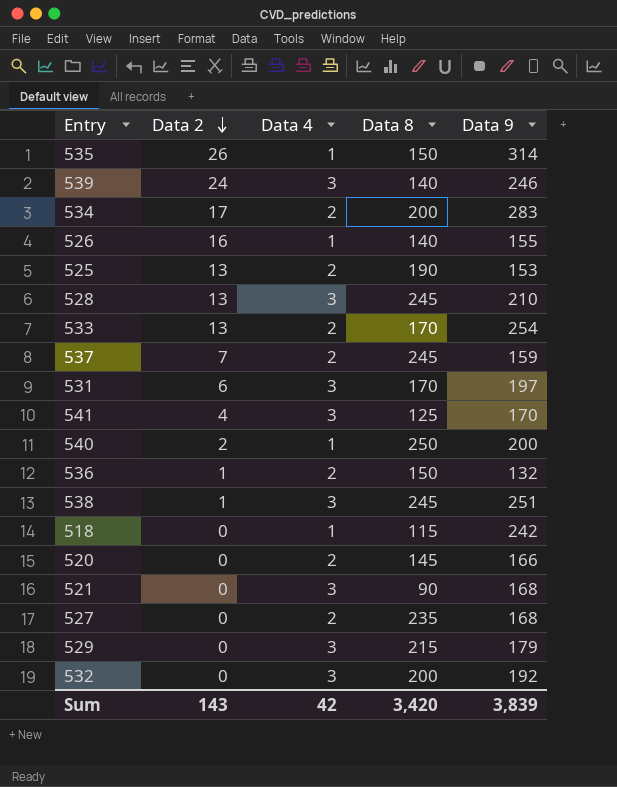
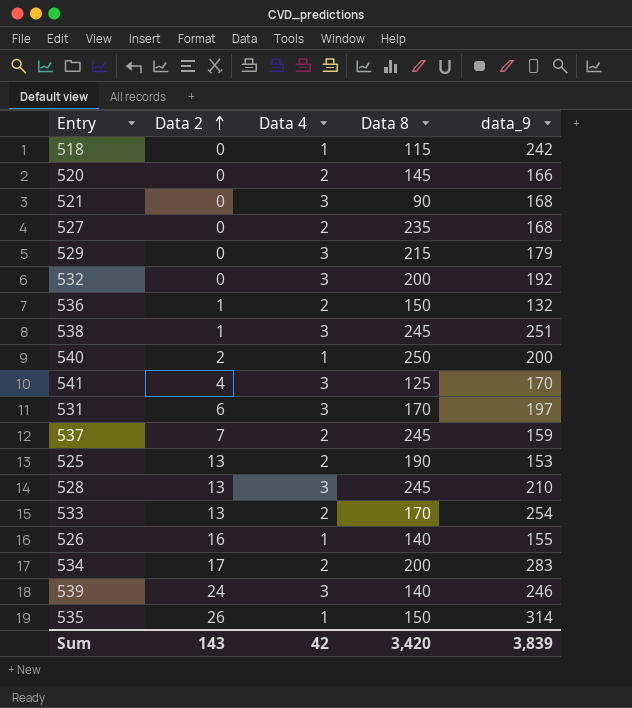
row order: Data 2 descending -> Data 2 ascending
column name: Data 9 -> data_9

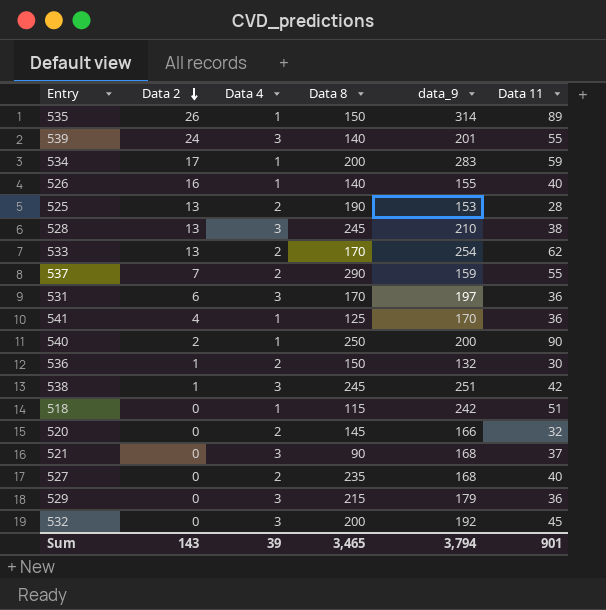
row order: Data 2 ascending -> Data 2 descending
column Data 11 | position: none -> 6
539 | data_9: 246 -> 201
534 | Data 4: 2 -> 1
537 | Data 8: 245 -> 290
541 | Data 4: 3 -> 1
Sum | Data 4: 42 -> 39
Sum | Data 8: 3,420 -> 3,465
Sum | data_9: 3,839 -> 3,794

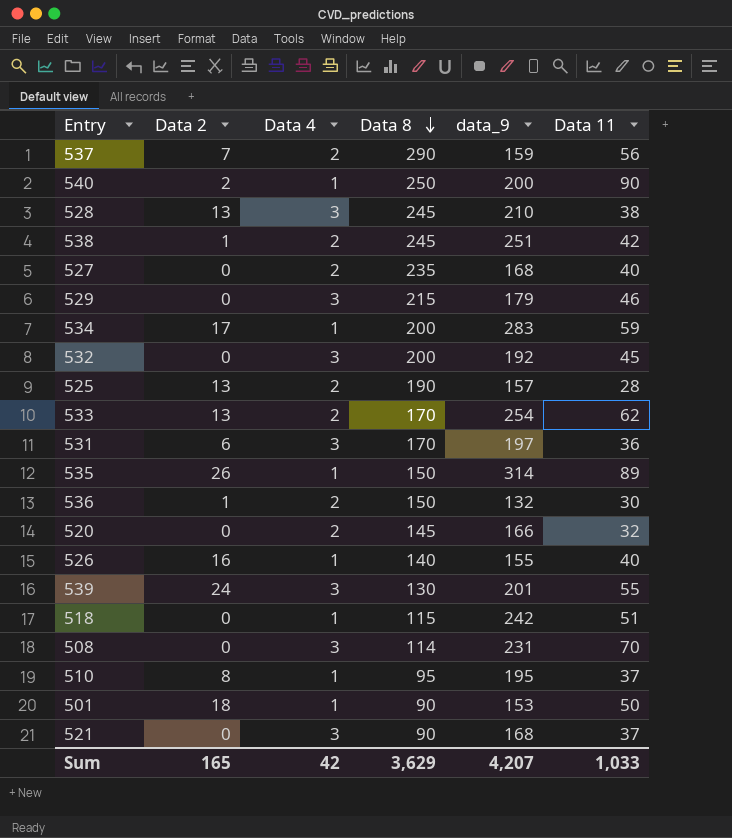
row order: Data 2 descending -> Data 8 descending
row 541: 4 | 1 | 125 | 170 | 36 -> none
537 | Data 11: 55 -> 56
538 | Data 4: 3 -> 2
529 | Data 11: 36 -> 46
525 | data_9: 153 -> 157
539 | Data 8: 140 -> 130
row 508: none -> 0 | 3 | 114 | 231 | 70
row 510: none -> 8 | 1 | 95 | 195 | 37
row 501: none -> 18 | 1 | 90 | 153 | 50
Sum | Data 2: 143 -> 165
Sum | Data 4: 39 -> 42
Sum | Data 8: 3,465 -> 3,629
Sum | data_9: 3,794 -> 4,207
Sum | Data 11: 901 -> 1,033

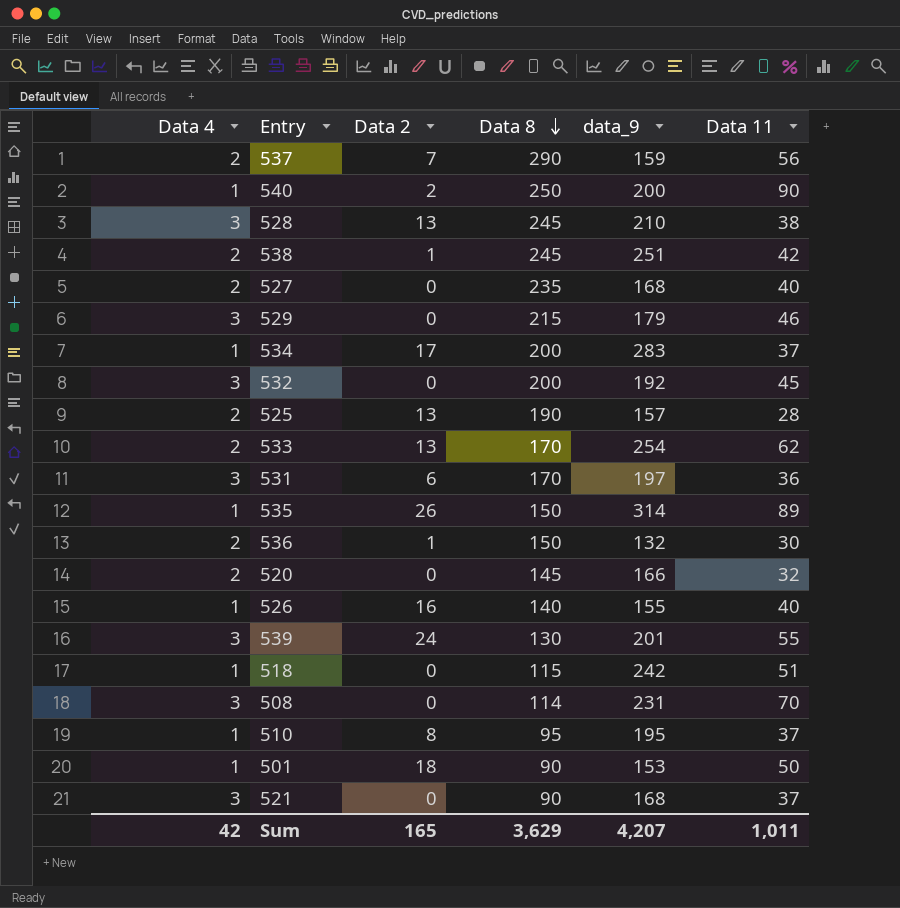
column Data 4 | position: 3 -> 1
534 | Data 11: 59 -> 37
Sum | Data 11: 1,033 -> 1,011

